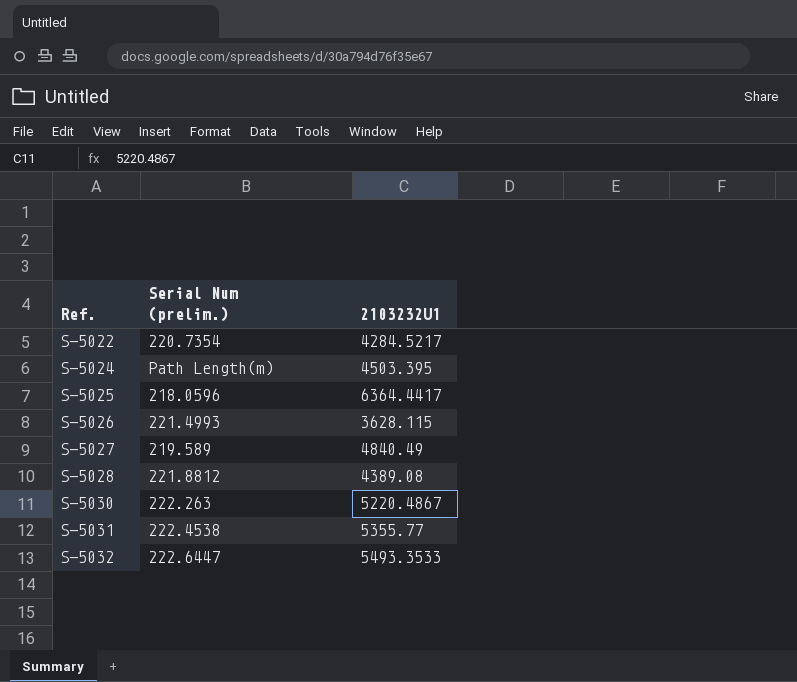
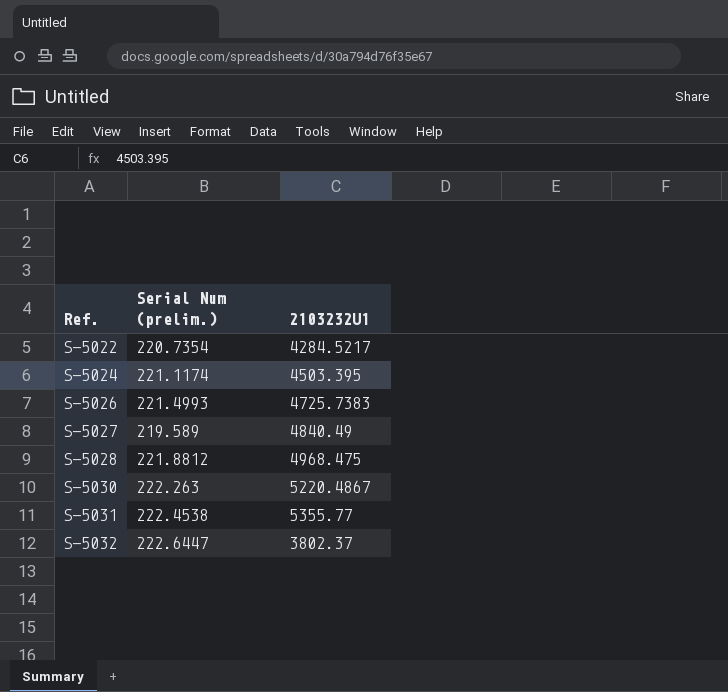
row S-5025: 218.0596 | 6364.4417 -> none
S-5024 | Serial Num (prelim.): Path Length(m) -> 221.1174
S-5026 | 2103232U1: 3628.115 -> 4725.7383
S-5028 | 2103232U1: 4389.08 -> 4968.475
S-5032 | 2103232U1: 5493.3533 -> 3802.37

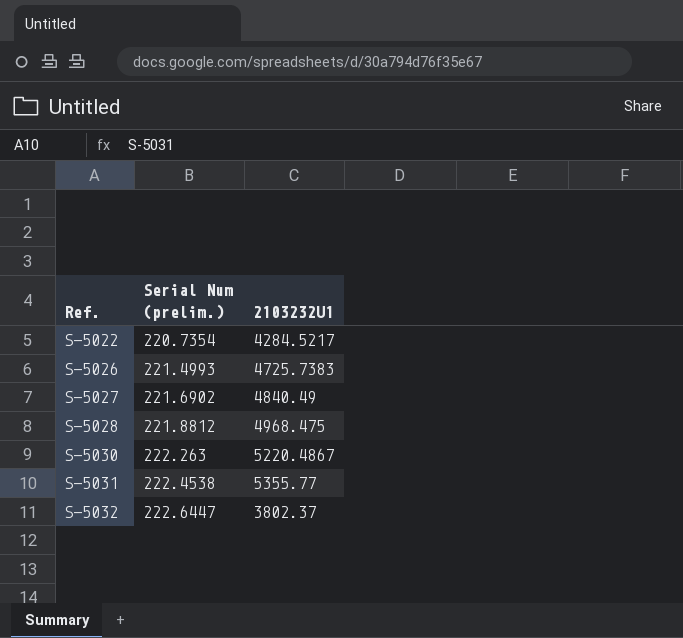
row S-5024: 221.1174 | 4503.395 -> none
S-5027 | Serial Num (prelim.): 219.589 -> 221.6902

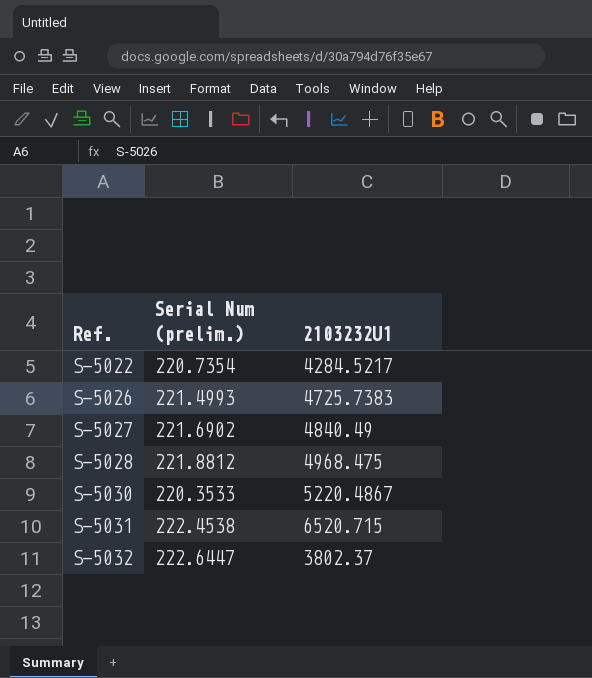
S-5030 | Serial Num (prelim.): 222.263 -> 220.3533
S-5031 | 2103232U1: 5355.77 -> 6520.715

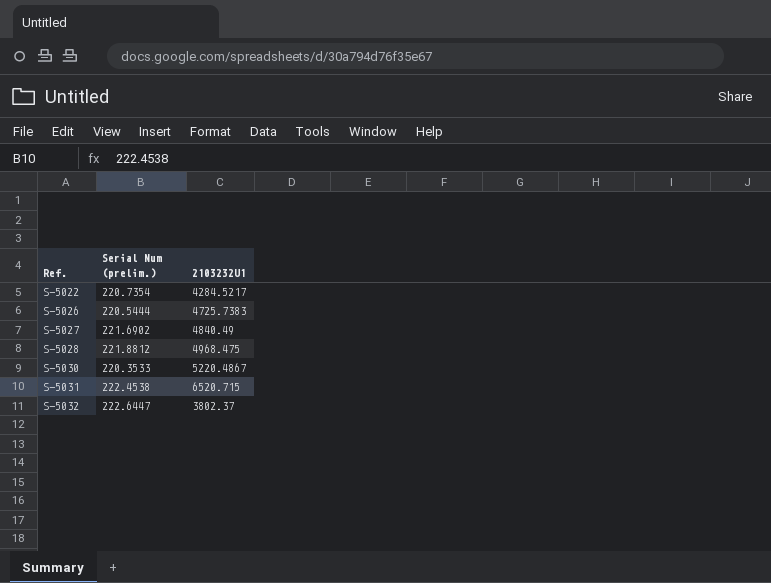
S-5026 | Serial Num (prelim.): 221.4993 -> 220.5444

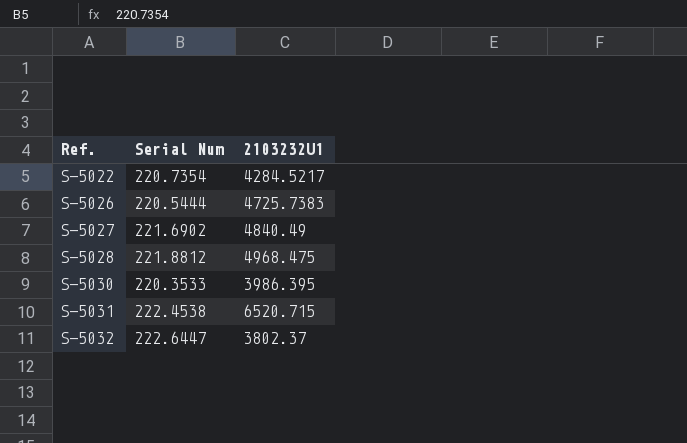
column name: Serial Num (prelim.) -> Serial Num
S-5030 | 2103232U1: 5220.4867 -> 3986.395

